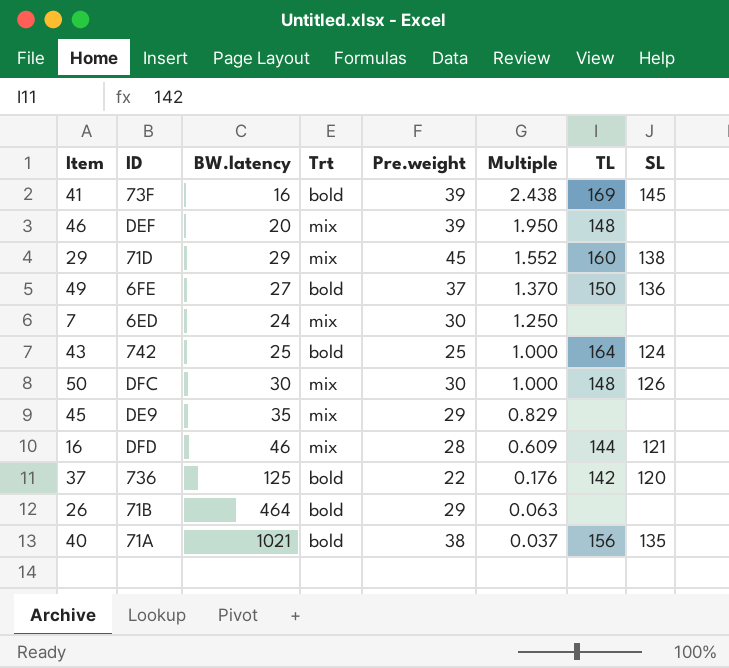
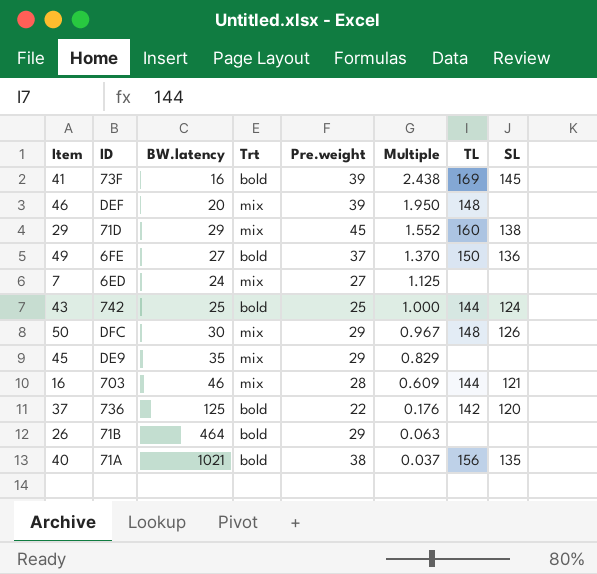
7 | Pre.weight: 30 -> 27
7 | Multiple: 1.250 -> 1.125
43 | TL: 164 -> 144
50 | Pre.weight: 30 -> 29
50 | Multiple: 1.000 -> 0.967
16 | ID: DFD -> 703

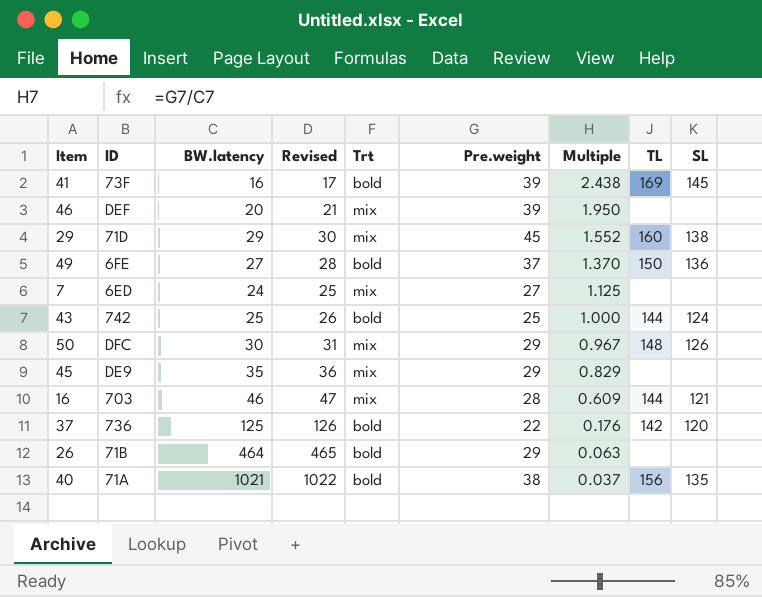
column Revised | formula: none -> [BW.latency] + 1
46 | TL: 148 -> none

